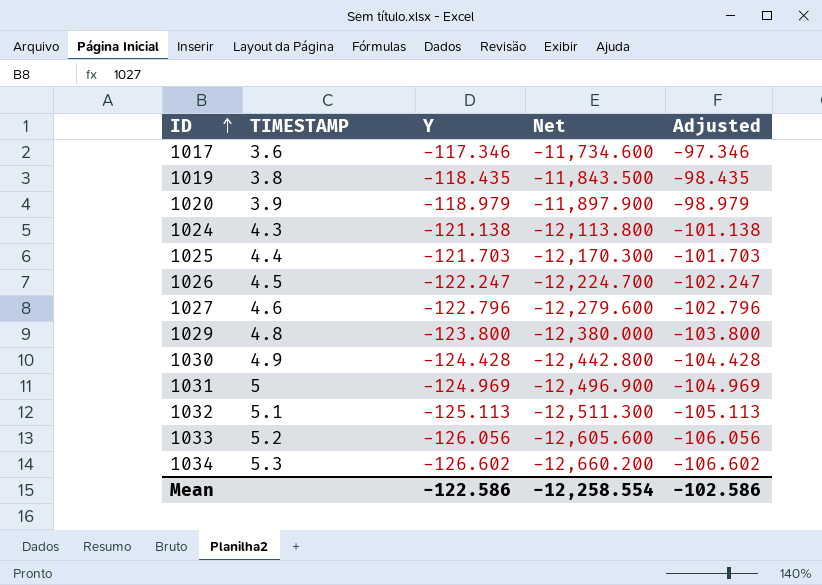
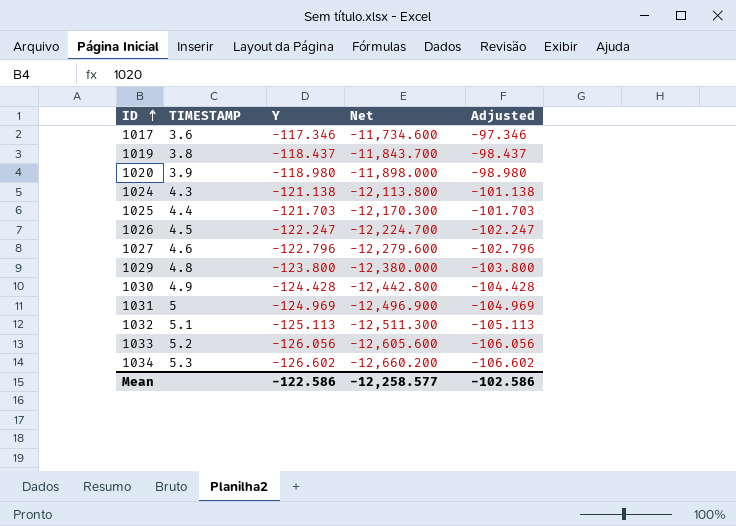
1019 | Y: -118.435 -> -118.437
1019 | Net: -11,843.500 -> -11,843.700
1019 | Adjusted: -98.435 -> -98.437
1020 | Y: -118.979 -> -118.980
1020 | Net: -11,897.900 -> -11,898.000
1020 | Adjusted: -98.979 -> -98.980
Mean | Net: -12,258.554 -> -12,258.577

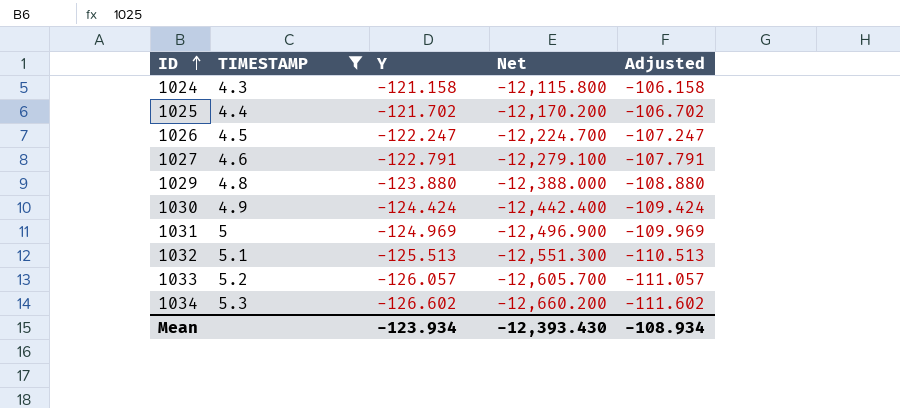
filter: none -> TIMESTAMP >= 4.3
column Adjusted | formula: [Y] + 20 -> [Y] + 15
1024 | Y: -121.138 -> -121.158
1024 | Net: -12,113.800 -> -12,115.800
1025 | Y: -121.703 -> -121.702
1025 | Net: -12,170.300 -> -12,170.200
1027 | Y: -122.796 -> -122.791
1027 | Net: -12,279.600 -> -12,279.100
1029 | Y: -123.800 -> -123.880
1029 | Net: -12,380.000 -> -12,388.000
1030 | Y: -124.428 -> -124.424
1030 | Net: -12,442.800 -> -12,442.400
1032 | Y: -125.113 -> -125.513
1032 | Net: -12,511.300 -> -12,551.300
1033 | Y: -126.056 -> -126.057
1033 | Net: -12,605.600 -> -12,605.700
Mean | Y: -122.586 -> -123.934
Mean | Net: -12,258.577 -> -12,393.430
Mean | Adjusted: -102.586 -> -108.934

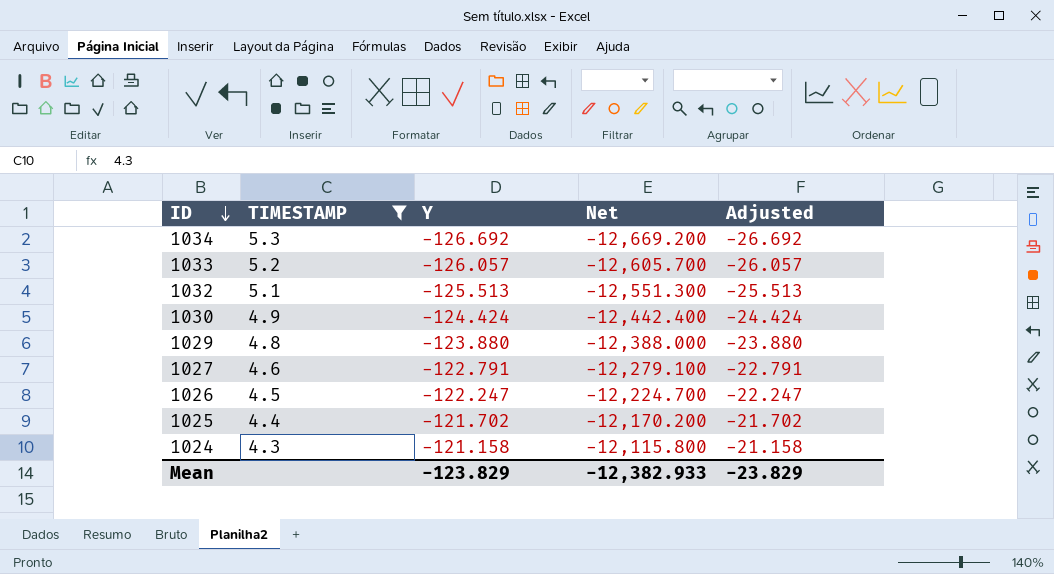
row order: ID ascending -> ID descending
column Adjusted | formula: [Y] + 15 -> [Y] + 100
row 1031: 5 | -124.969 | -12,496.900 | -109.969 -> none
1034 | Y: -126.602 -> -126.692
1034 | Net: -12,660.200 -> -12,669.200
Mean | Y: -123.934 -> -123.829
Mean | Net: -12,393.430 -> -12,382.933
Mean | Adjusted: -108.934 -> -23.829

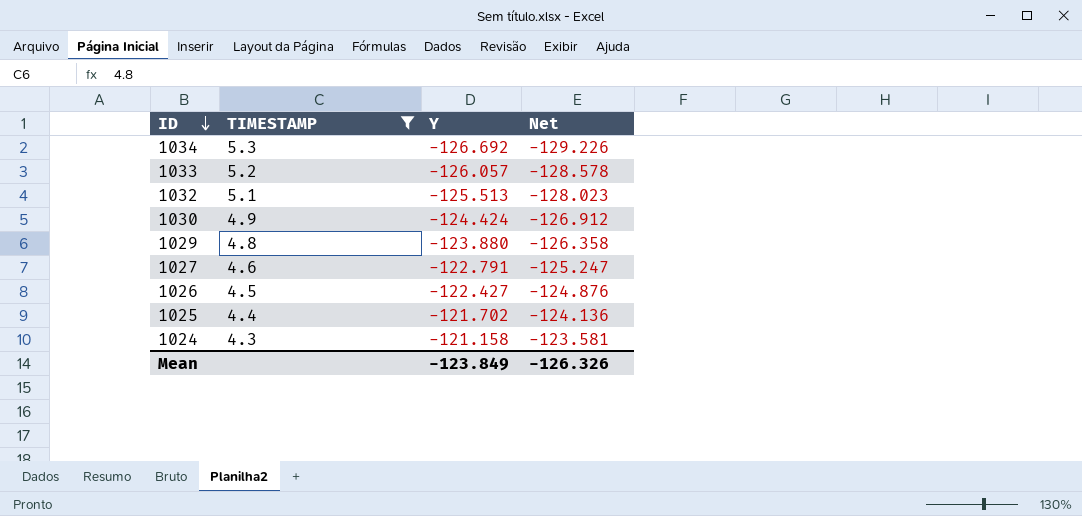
column Adjusted | formula: [Y] + 100 -> none
column Net | formula: [Y] * 100 -> [Y] * 1.02
1026 | Y: -122.247 -> -122.427
Mean | Y: -123.829 -> -123.849
Mean | Net: -12,382.933 -> -126.326

